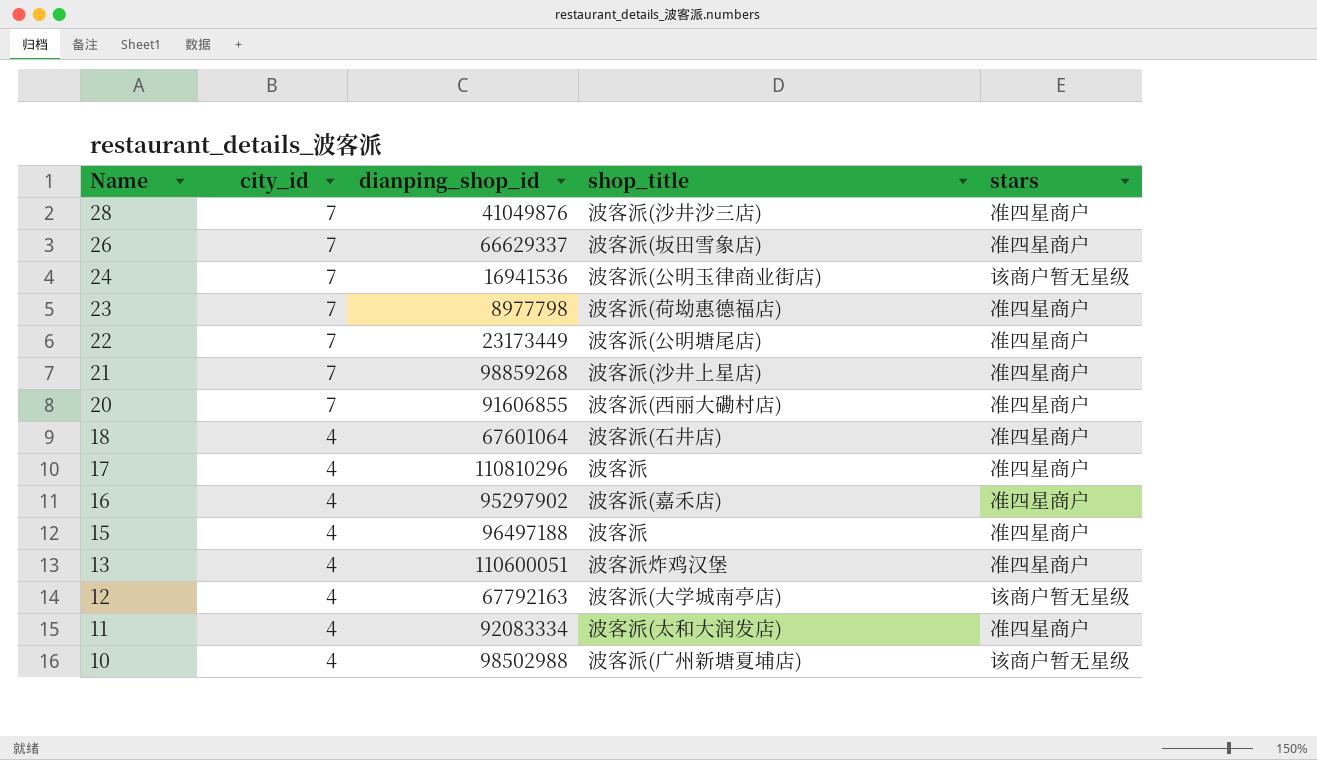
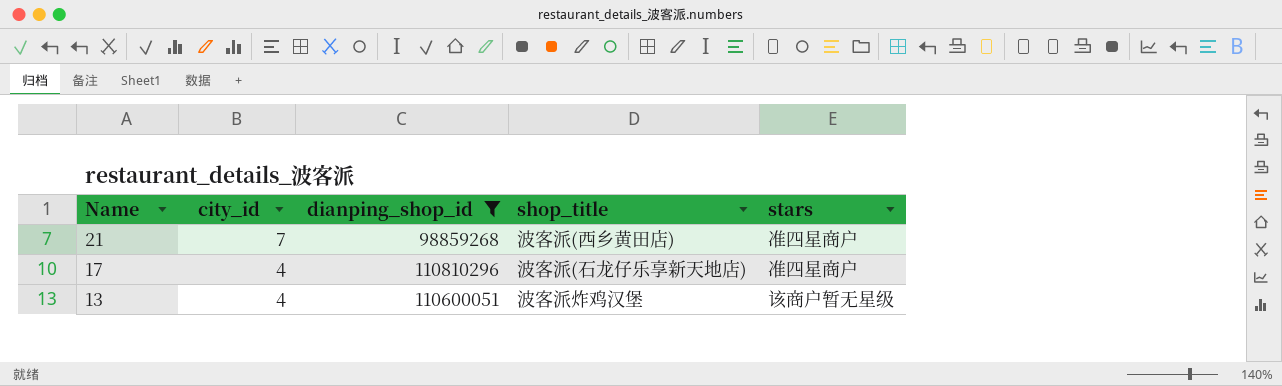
filter: none -> dianping_shop_id >= 98859268
21 | shop_title: 波客派(沙井上星店) -> 波客派(西乡黄田店)
17 | shop_title: 波客派 -> 波客派(石龙仔乐享新天地店)
13 | stars: 准四星商户 -> 该商户暂无星级

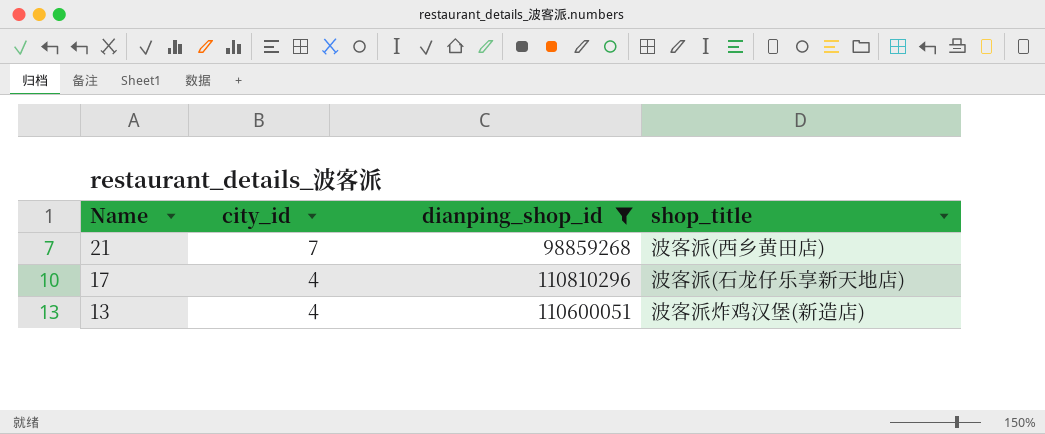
column stars | position: 5 -> none
13 | shop_title: 波客派炸鸡汉堡 -> 波客派炸鸡汉堡(新造店)

